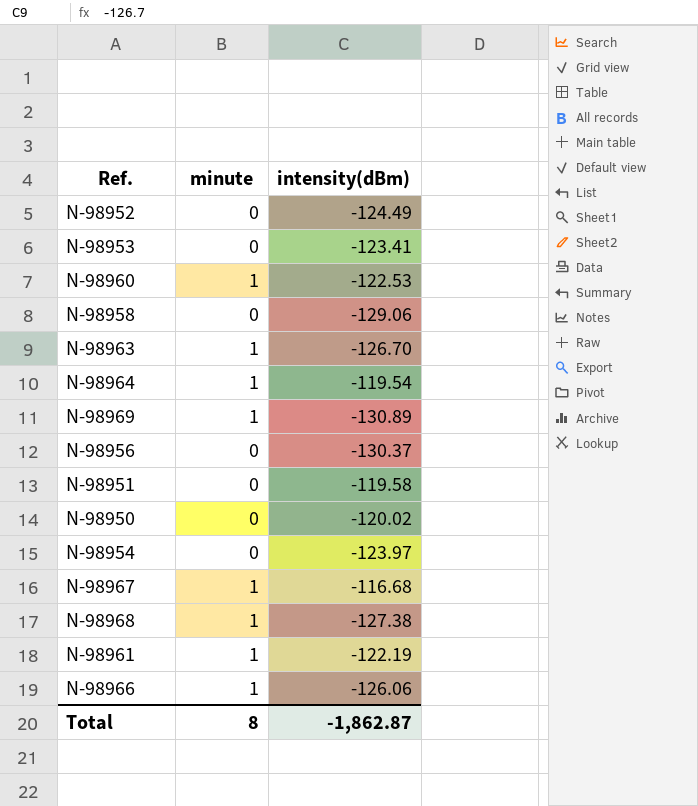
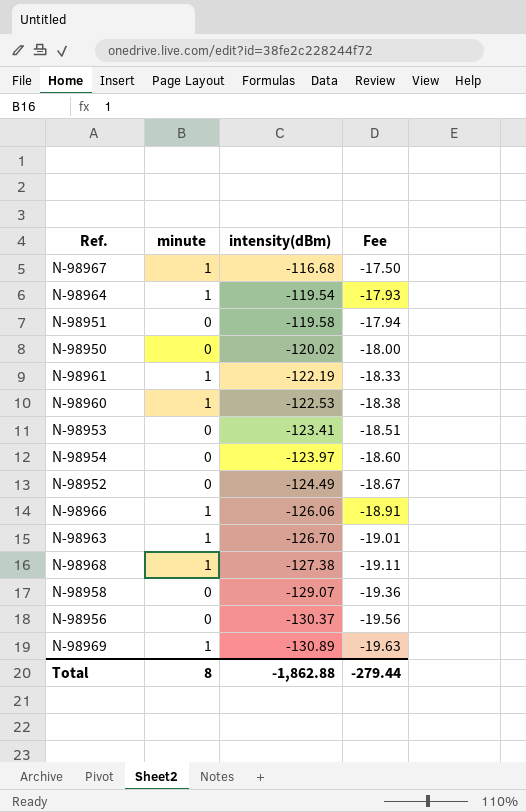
row order: none -> intensity(dBm) descending
column Fee | formula: none -> [intensity(dBm)] * 0.15
N-98958 | intensity(dBm): -129.06 -> -129.07
Total | intensity(dBm): -1,862.87 -> -1,862.88

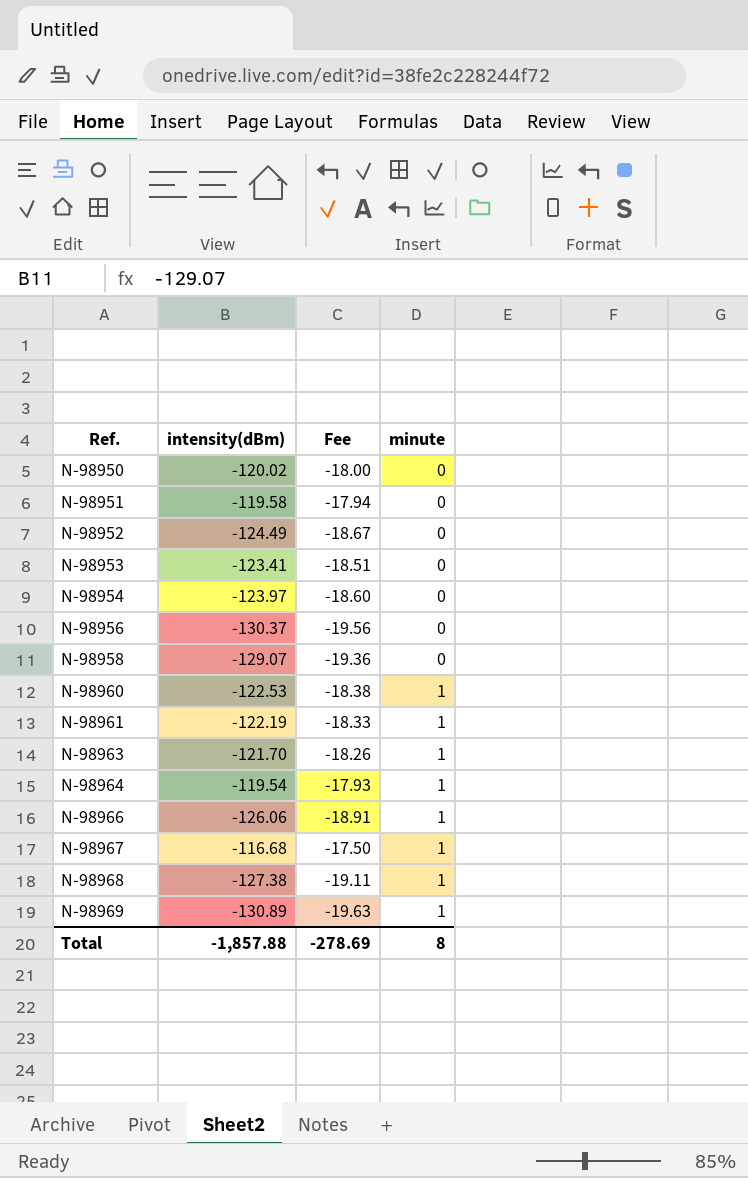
row order: intensity(dBm) descending -> Ref. ascending
column minute | position: 2 -> 4
N-98963 | intensity(dBm): -126.70 -> -121.70
N-98963 | Fee: -19.01 -> -18.26
Total | intensity(dBm): -1,862.88 -> -1,857.88
Total | Fee: -279.44 -> -278.69

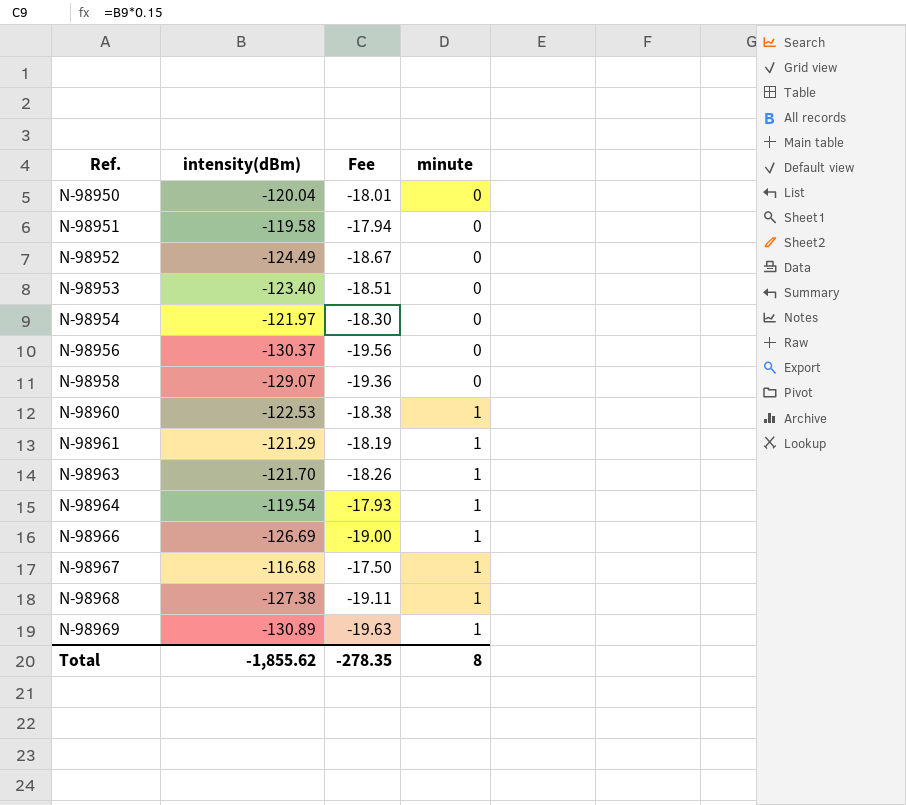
N-98950 | intensity(dBm): -120.02 -> -120.04
N-98950 | Fee: -18.00 -> -18.01
N-98953 | intensity(dBm): -123.41 -> -123.40
N-98954 | intensity(dBm): -123.97 -> -121.97
N-98954 | Fee: -18.60 -> -18.30
N-98961 | intensity(dBm): -122.19 -> -121.29
N-98961 | Fee: -18.33 -> -18.19
N-98966 | intensity(dBm): -126.06 -> -126.69
N-98966 | Fee: -18.91 -> -19.00
Total | intensity(dBm): -1,857.88 -> -1,855.62
Total | Fee: -278.69 -> -278.35

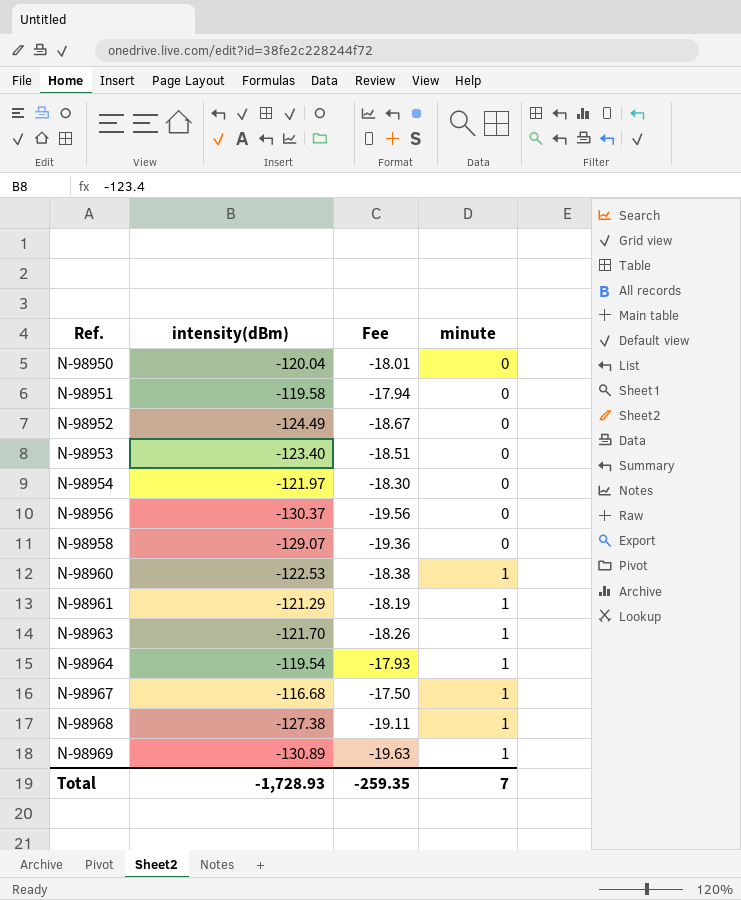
row N-98966: -126.69 | -19.00 | 1 -> none
Total | intensity(dBm): -1,855.62 -> -1,728.93
Total | Fee: -278.35 -> -259.35
Total | minute: 8 -> 7

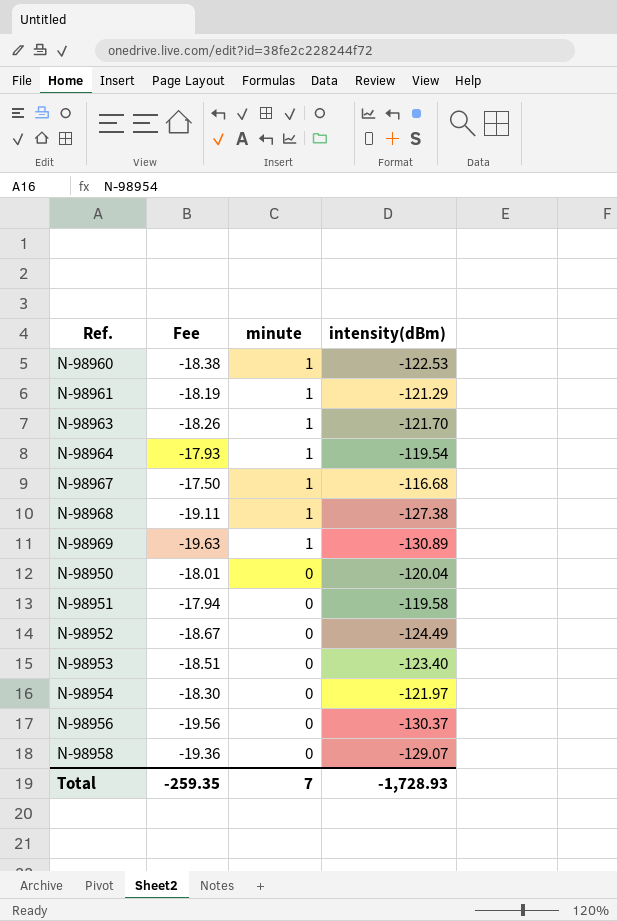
row order: Ref. ascending -> minute descending
column intensity(dBm) | position: 2 -> 4

